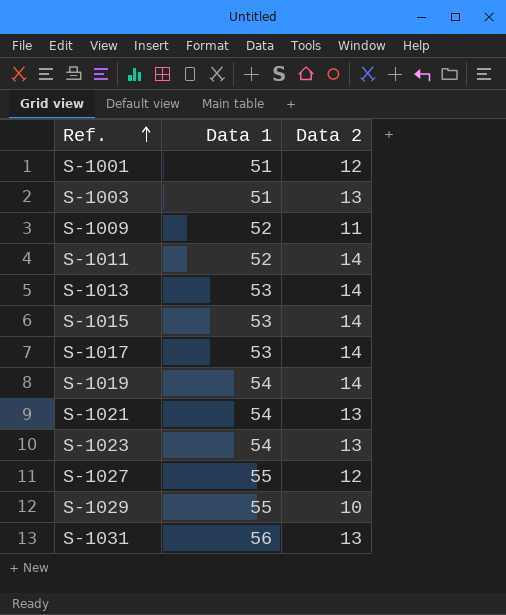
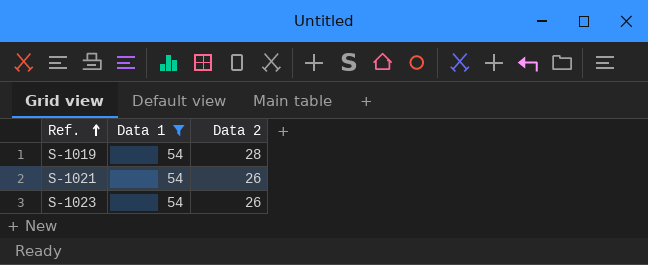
filter: none -> Data 1 = 54
S-1019 | Data 2: 14 -> 28
S-1021 | Data 2: 13 -> 26
S-1023 | Data 2: 13 -> 26

